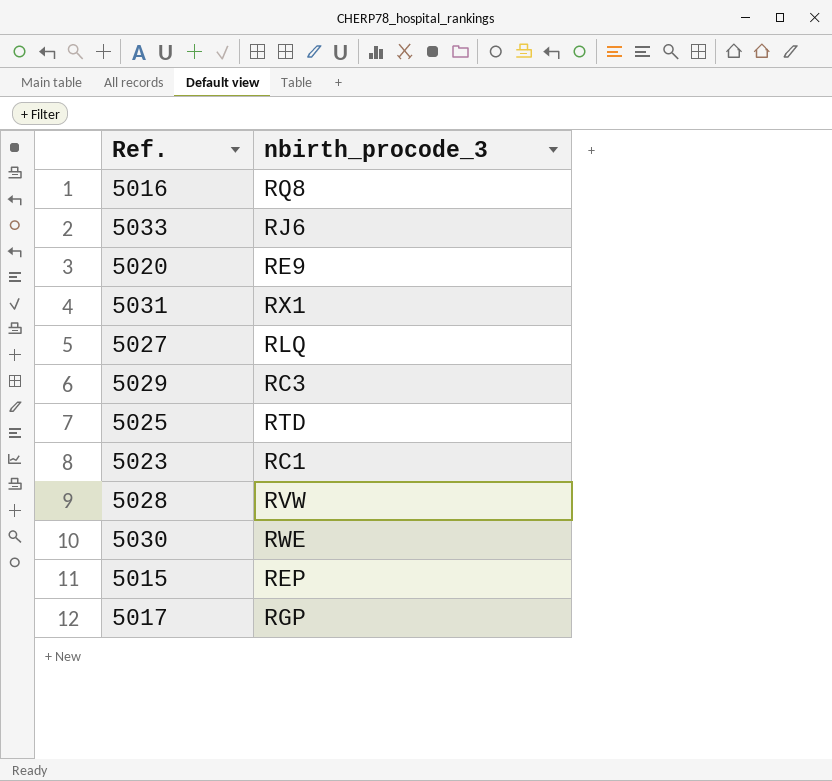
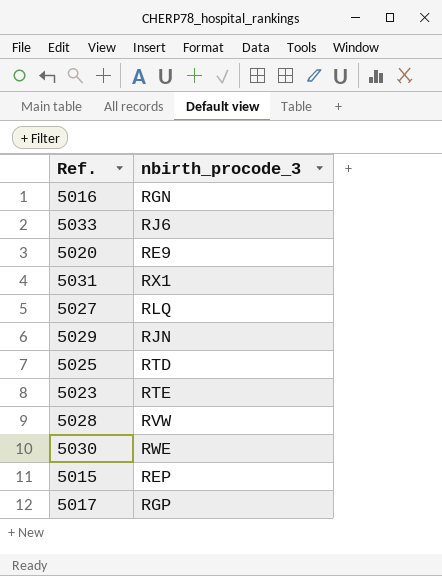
5016 | nbirth_procode_3: RQ8 -> RGN
5029 | nbirth_procode_3: RC3 -> RJN
5023 | nbirth_procode_3: RC1 -> RTE

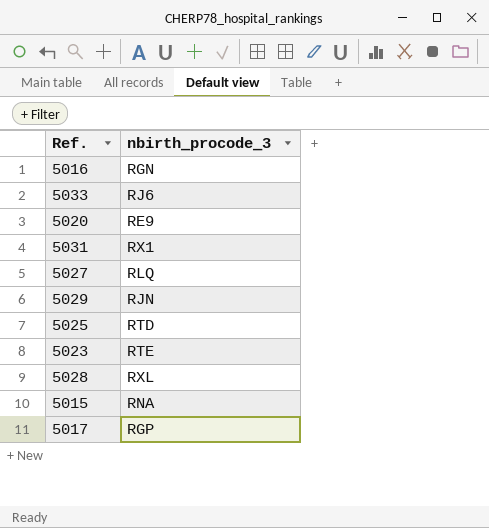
row 5030: RWE -> none
5028 | nbirth_procode_3: RVW -> RXL
5015 | nbirth_procode_3: REP -> RNA

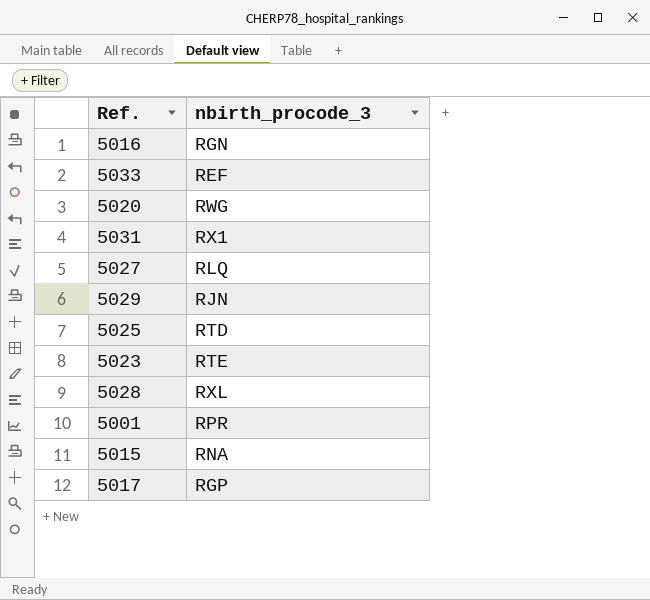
5033 | nbirth_procode_3: RJ6 -> REF
5020 | nbirth_procode_3: RE9 -> RWG
row 5001: none -> RPR

